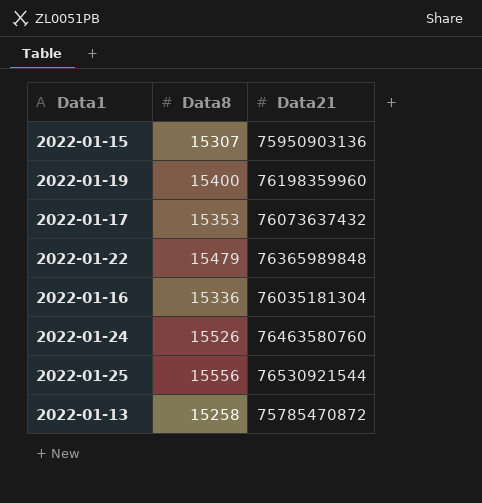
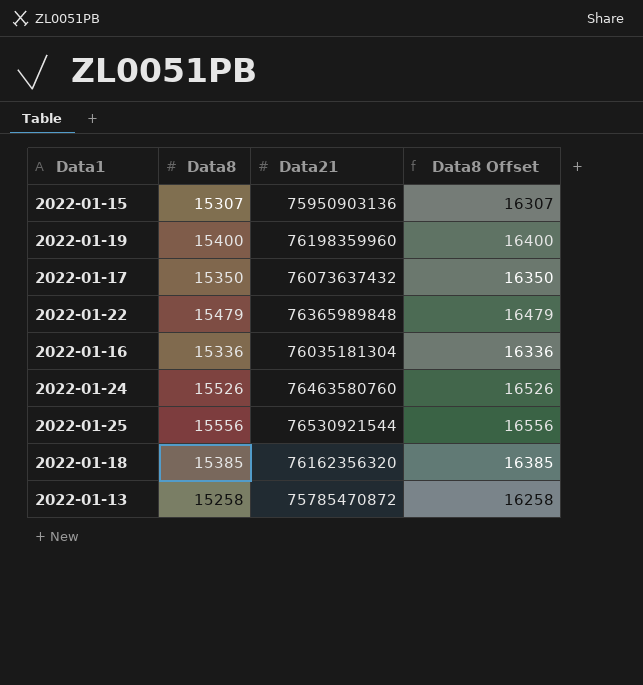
column Data8 Offset | formula: none -> [Data8] + 1000
2022-01-17 | Data8: 15353 -> 15350
row 2022-01-18: none -> 15385 | 76162356320 | 16385

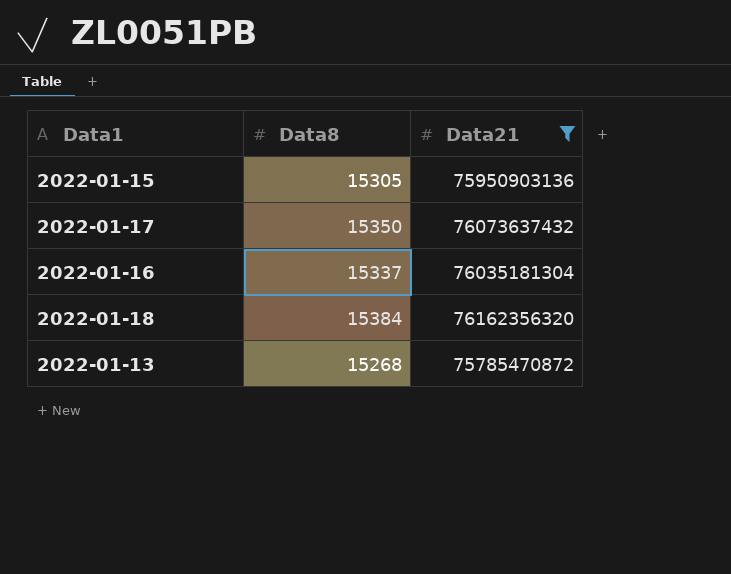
filter: none -> Data21 <= 76162356320
column Data8 Offset | formula: [Data8] + 1000 -> none
2022-01-15 | Data8: 15307 -> 15305
2022-01-16 | Data8: 15336 -> 15337
2022-01-18 | Data8: 15385 -> 15384
2022-01-13 | Data8: 15258 -> 15268

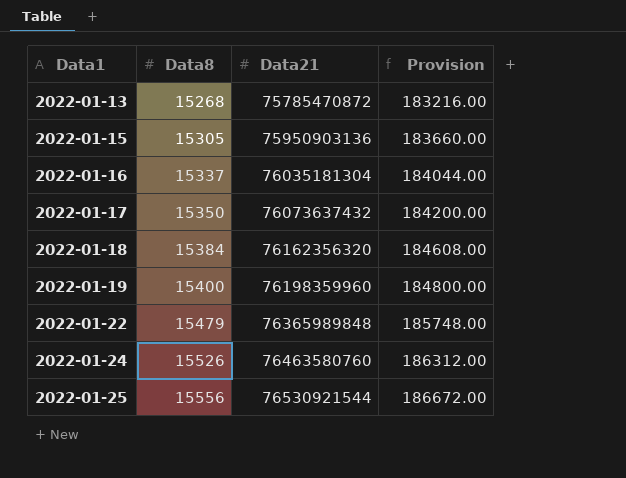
filter: Data21 <= 76162356320 -> none
row order: none -> Data1 ascending
column Provision | formula: none -> [Data8] * 12

